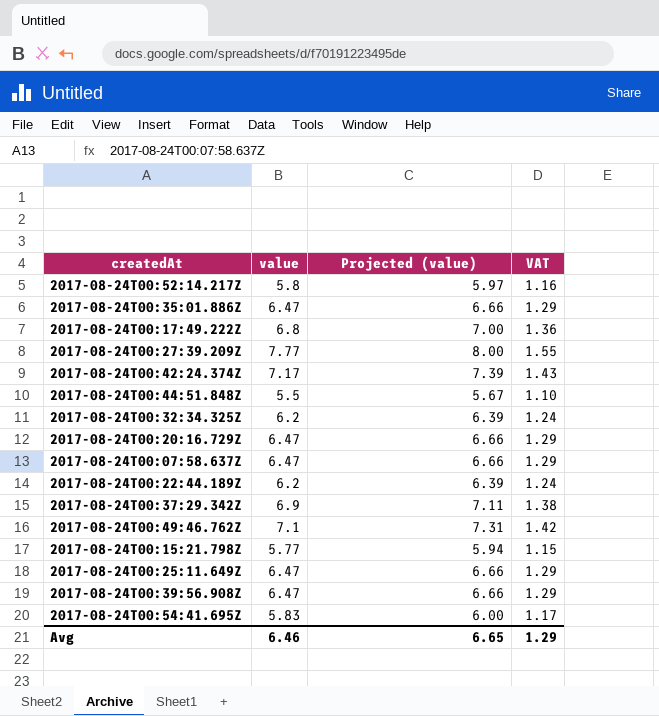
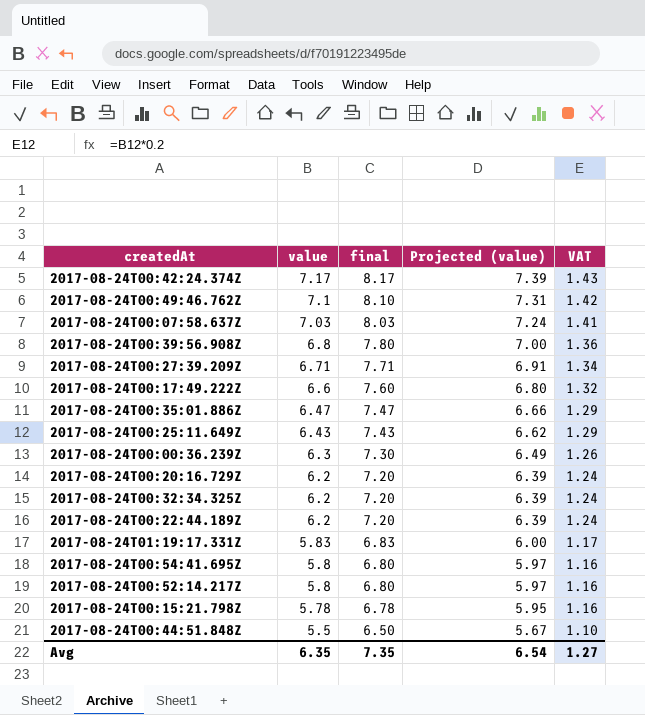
row order: none -> value descending
column final | formula: none -> [value] + 1
row 2017-08-24T00:37:29.342Z: 6.9 | 7.11 | 1.38 -> none
2017-08-24T00:07:58.637Z | value: 6.47 -> 7.03
2017-08-24T00:07:58.637Z | Projected (value): 6.66 -> 7.24
2017-08-24T00:07:58.637Z | VAT: 1.29 -> 1.41
2017-08-24T00:39:56.908Z | value: 6.47 -> 6.8
2017-08-24T00:39:56.908Z | Projected (value): 6.66 -> 7.00
2017-08-24T00:39:56.908Z | VAT: 1.29 -> 1.36
2017-08-24T00:27:39.209Z | value: 7.77 -> 6.71
2017-08-24T00:27:39.209Z | Projected (value): 8.00 -> 6.91
2017-08-24T00:27:39.209Z | VAT: 1.55 -> 1.34
2017-08-24T00:17:49.222Z | value: 6.8 -> 6.6
2017-08-24T00:17:49.222Z | Projected (value): 7.00 -> 6.80
2017-08-24T00:17:49.222Z | VAT: 1.36 -> 1.32
2017-08-24T00:25:11.649Z | value: 6.47 -> 6.43
2017-08-24T00:25:11.649Z | Projected (value): 6.66 -> 6.62
row 2017-08-24T00:00:36.239Z: none -> 6.3 | 7.30 | 6.49 | 1.26
2017-08-24T00:20:16.729Z | value: 6.47 -> 6.2
2017-08-24T00:20:16.729Z | Projected (value): 6.66 -> 6.39
2017-08-24T00:20:16.729Z | VAT: 1.29 -> 1.24
row 2017-08-24T01:19:17.331Z: none -> 5.83 | 6.83 | 6.00 | 1.17
2017-08-24T00:54:41.695Z | value: 5.83 -> 5.8
2017-08-24T00:54:41.695Z | Projected (value): 6.00 -> 5.97
2017-08-24T00:54:41.695Z | VAT: 1.17 -> 1.16
2017-08-24T00:15:21.798Z | value: 5.77 -> 5.78
2017-08-24T00:15:21.798Z | Projected (value): 5.94 -> 5.95
2017-08-24T00:15:21.798Z | VAT: 1.15 -> 1.16
Avg | value: 6.46 -> 6.35
Avg | Projected (value): 6.65 -> 6.54
Avg | VAT: 1.29 -> 1.27

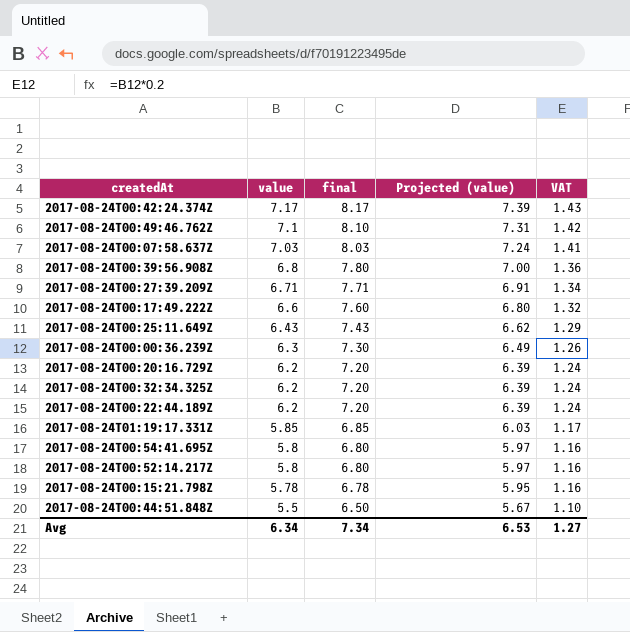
row 2017-08-24T00:35:01.886Z: 6.47 | 7.47 | 6.66 | 1.29 -> none
2017-08-24T01:19:17.331Z | value: 5.83 -> 5.85
2017-08-24T01:19:17.331Z | final: 6.83 -> 6.85
2017-08-24T01:19:17.331Z | Projected (value): 6.00 -> 6.03
Avg | value: 6.35 -> 6.34
Avg | final: 7.35 -> 7.34
Avg | Projected (value): 6.54 -> 6.53

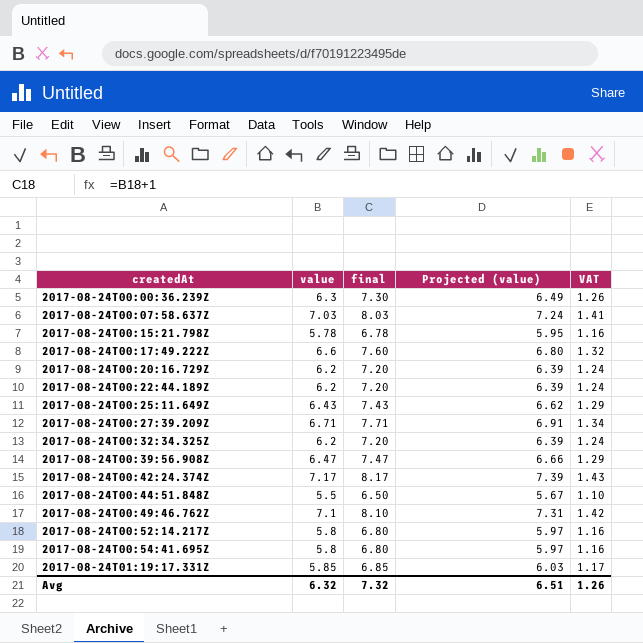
row order: value descending -> createdAt ascending
2017-08-24T00:39:56.908Z | value: 6.8 -> 6.47
2017-08-24T00:39:56.908Z | final: 7.80 -> 7.47
2017-08-24T00:39:56.908Z | Projected (value): 7.00 -> 6.66
2017-08-24T00:39:56.908Z | VAT: 1.36 -> 1.29
Avg | value: 6.34 -> 6.32
Avg | final: 7.34 -> 7.32
Avg | Projected (value): 6.53 -> 6.51
Avg | VAT: 1.27 -> 1.26

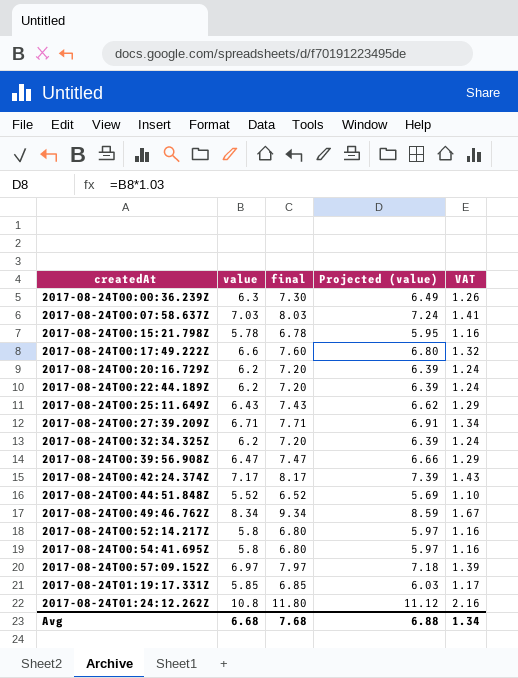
2017-08-24T00:44:51.848Z | value: 5.5 -> 5.52
2017-08-24T00:44:51.848Z | final: 6.50 -> 6.52
2017-08-24T00:44:51.848Z | Projected (value): 5.67 -> 5.69
2017-08-24T00:49:46.762Z | value: 7.1 -> 8.34
2017-08-24T00:49:46.762Z | final: 8.10 -> 9.34
2017-08-24T00:49:46.762Z | Projected (value): 7.31 -> 8.59
2017-08-24T00:49:46.762Z | VAT: 1.42 -> 1.67
row 2017-08-24T00:57:09.152Z: none -> 6.97 | 7.97 | 7.18 | 1.39
row 2017-08-24T01:24:12.262Z: none -> 10.8 | 11.80 | 11.12 | 2.16
Avg | value: 6.32 -> 6.68
Avg | final: 7.32 -> 7.68
Avg | Projected (value): 6.51 -> 6.88
Avg | VAT: 1.26 -> 1.34

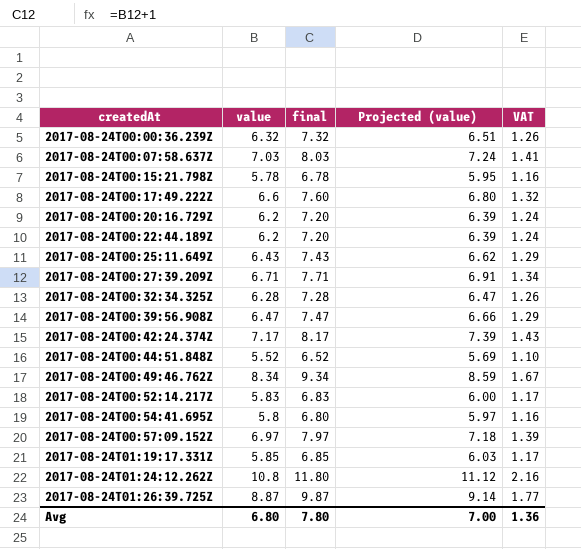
2017-08-24T00:00:36.239Z | value: 6.3 -> 6.32
2017-08-24T00:00:36.239Z | final: 7.30 -> 7.32
2017-08-24T00:00:36.239Z | Projected (value): 6.49 -> 6.51
2017-08-24T00:32:34.325Z | value: 6.2 -> 6.28
2017-08-24T00:32:34.325Z | final: 7.20 -> 7.28
2017-08-24T00:32:34.325Z | Projected (value): 6.39 -> 6.47
2017-08-24T00:32:34.325Z | VAT: 1.24 -> 1.26
2017-08-24T00:52:14.217Z | value: 5.8 -> 5.83
2017-08-24T00:52:14.217Z | final: 6.80 -> 6.83
2017-08-24T00:52:14.217Z | Projected (value): 5.97 -> 6.00
2017-08-24T00:52:14.217Z | VAT: 1.16 -> 1.17
row 2017-08-24T01:26:39.725Z: none -> 8.87 | 9.87 | 9.14 | 1.77
Avg | value: 6.68 -> 6.80
Avg | final: 7.68 -> 7.80
Avg | Projected (value): 6.88 -> 7.00
Avg | VAT: 1.34 -> 1.36

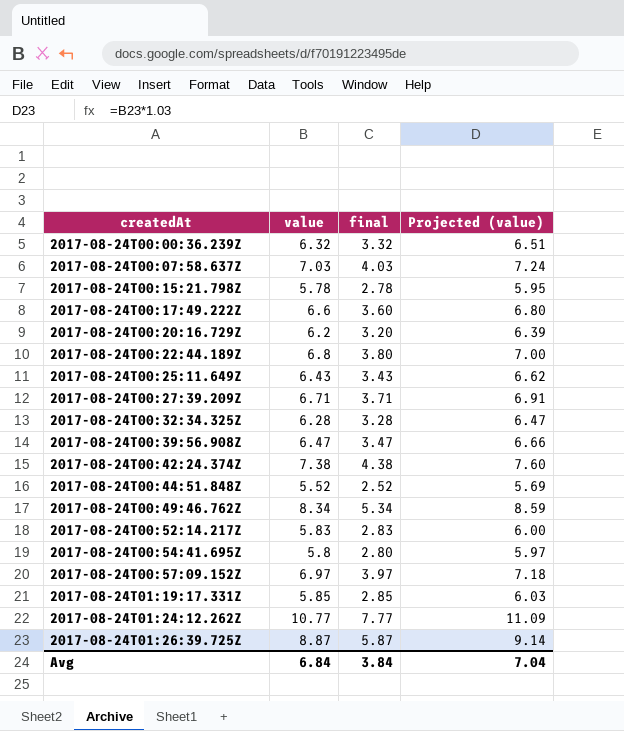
column VAT | formula: [value] * 0.2 -> none
column final | formula: [value] + 1 -> [value] - 3
2017-08-24T00:22:44.189Z | value: 6.2 -> 6.8
2017-08-24T00:22:44.189Z | Projected (value): 6.39 -> 7.00
2017-08-24T00:42:24.374Z | value: 7.17 -> 7.38
2017-08-24T00:42:24.374Z | Projected (value): 7.39 -> 7.60
2017-08-24T01:24:12.262Z | value: 10.8 -> 10.77
2017-08-24T01:24:12.262Z | Projected (value): 11.12 -> 11.09
Avg | value: 6.80 -> 6.84
Avg | final: 7.80 -> 3.84
Avg | Projected (value): 7.00 -> 7.04

